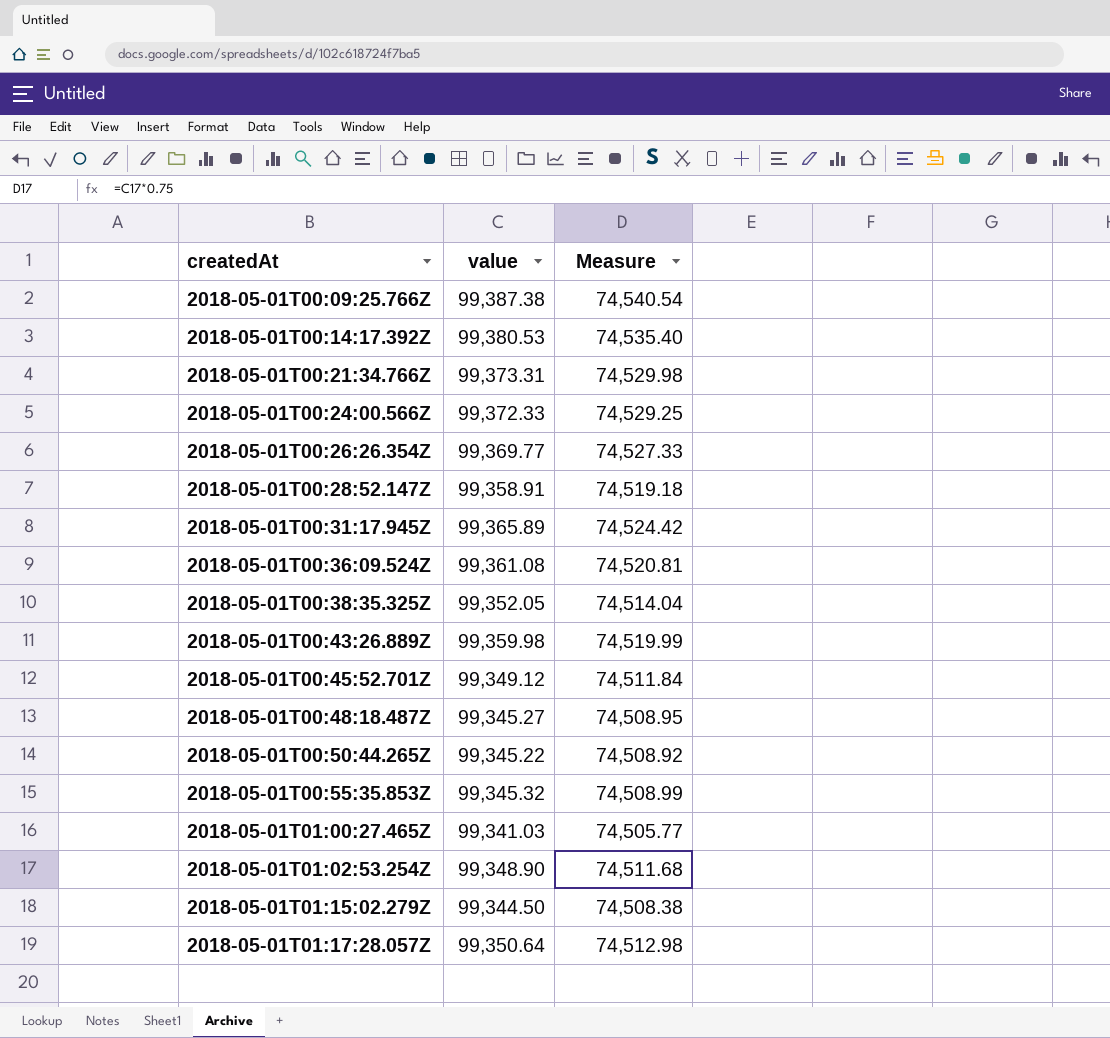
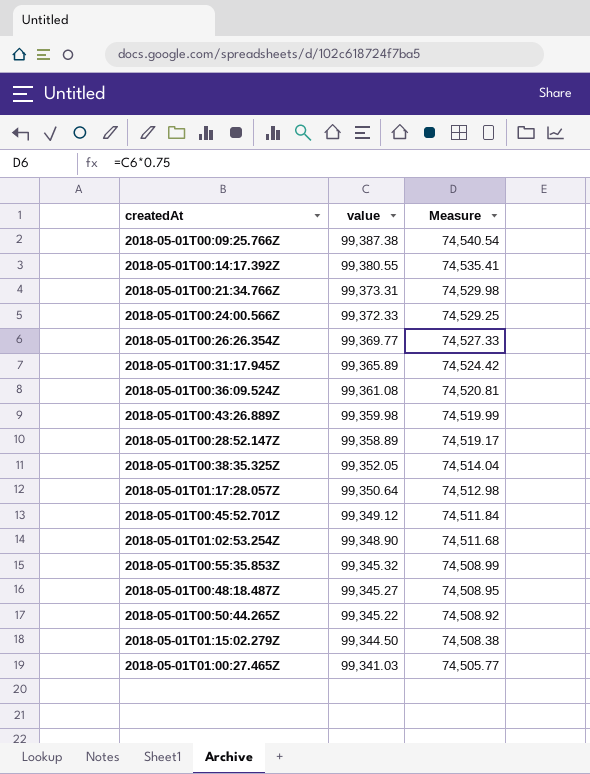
row order: createdAt ascending -> value descending
2018-05-01T00:14:17.392Z | value: 99,380.53 -> 99,380.55
2018-05-01T00:14:17.392Z | Measure: 74,535.40 -> 74,535.41
2018-05-01T00:28:52.147Z | value: 99,358.91 -> 99,358.89
2018-05-01T00:28:52.147Z | Measure: 74,519.18 -> 74,519.17

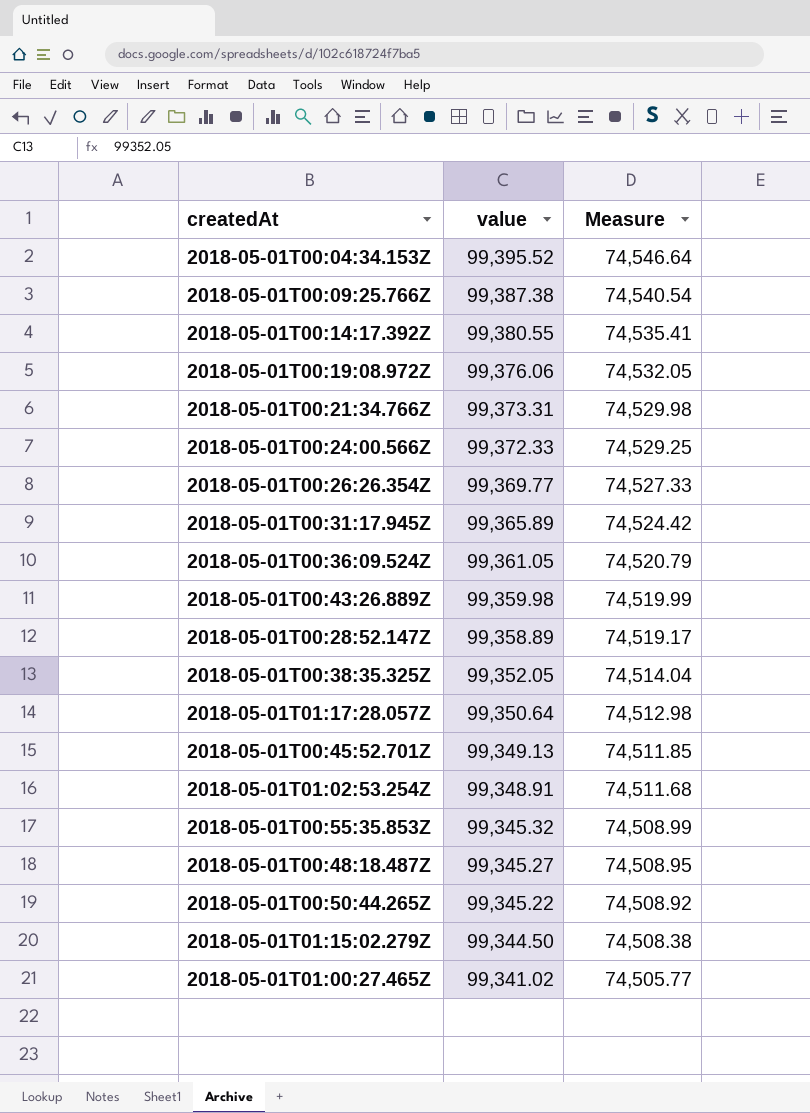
row 2018-05-01T00:04:34.153Z: none -> 99,395.52 | 74,546.64
row 2018-05-01T00:19:08.972Z: none -> 99,376.06 | 74,532.05
2018-05-01T00:36:09.524Z | value: 99,361.08 -> 99,361.05
2018-05-01T00:36:09.524Z | Measure: 74,520.81 -> 74,520.79
2018-05-01T00:45:52.701Z | value: 99,349.12 -> 99,349.13
2018-05-01T00:45:52.701Z | Measure: 74,511.84 -> 74,511.85
2018-05-01T01:02:53.254Z | value: 99,348.90 -> 99,348.91
2018-05-01T01:00:27.465Z | value: 99,341.03 -> 99,341.02

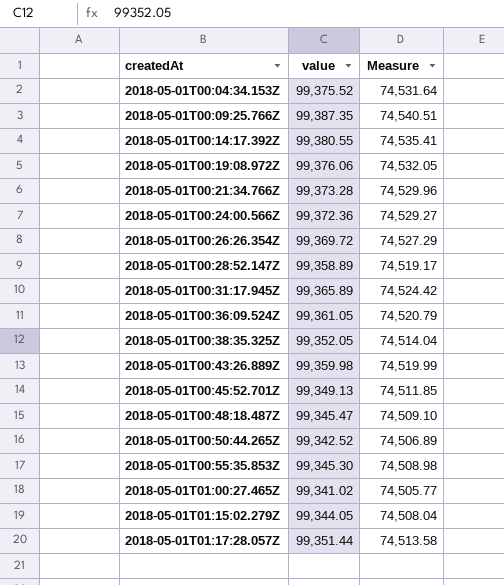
row order: value descending -> createdAt ascending
row 2018-05-01T01:02:53.254Z: 99,348.91 | 74,511.68 -> none
2018-05-01T00:04:34.153Z | value: 99,395.52 -> 99,375.52
2018-05-01T00:04:34.153Z | Measure: 74,546.64 -> 74,531.64
2018-05-01T00:09:25.766Z | value: 99,387.38 -> 99,387.35
2018-05-01T00:09:25.766Z | Measure: 74,540.54 -> 74,540.51
2018-05-01T00:21:34.766Z | value: 99,373.31 -> 99,373.28
2018-05-01T00:21:34.766Z | Measure: 74,529.98 -> 74,529.96
2018-05-01T00:24:00.566Z | value: 99,372.33 -> 99,372.36
2018-05-01T00:24:00.566Z | Measure: 74,529.25 -> 74,529.27
2018-05-01T00:26:26.354Z | value: 99,369.77 -> 99,369.72
2018-05-01T00:26:26.354Z | Measure: 74,527.33 -> 74,527.29
2018-05-01T00:48:18.487Z | value: 99,345.27 -> 99,345.47
2018-05-01T00:48:18.487Z | Measure: 74,508.95 -> 74,509.10
2018-05-01T00:50:44.265Z | value: 99,345.22 -> 99,342.52
2018-05-01T00:50:44.265Z | Measure: 74,508.92 -> 74,506.89
2018-05-01T00:55:35.853Z | value: 99,345.32 -> 99,345.30
2018-05-01T00:55:35.853Z | Measure: 74,508.99 -> 74,508.98
2018-05-01T01:15:02.279Z | value: 99,344.50 -> 99,344.05
2018-05-01T01:15:02.279Z | Measure: 74,508.38 -> 74,508.04
2018-05-01T01:17:28.057Z | value: 99,350.64 -> 99,351.44
2018-05-01T01:17:28.057Z | Measure: 74,512.98 -> 74,513.58

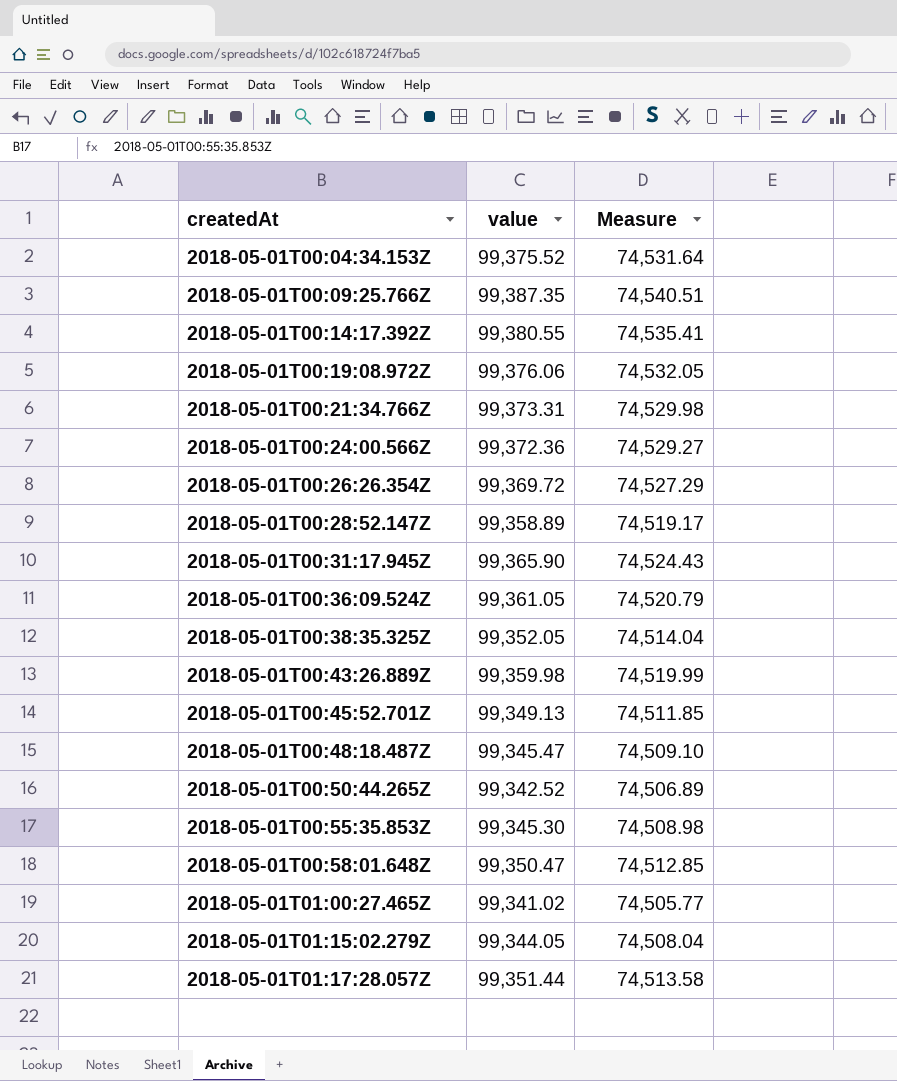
2018-05-01T00:21:34.766Z | value: 99,373.28 -> 99,373.31
2018-05-01T00:21:34.766Z | Measure: 74,529.96 -> 74,529.98
2018-05-01T00:31:17.945Z | value: 99,365.89 -> 99,365.90
2018-05-01T00:31:17.945Z | Measure: 74,524.42 -> 74,524.43
row 2018-05-01T00:58:01.648Z: none -> 99,350.47 | 74,512.85

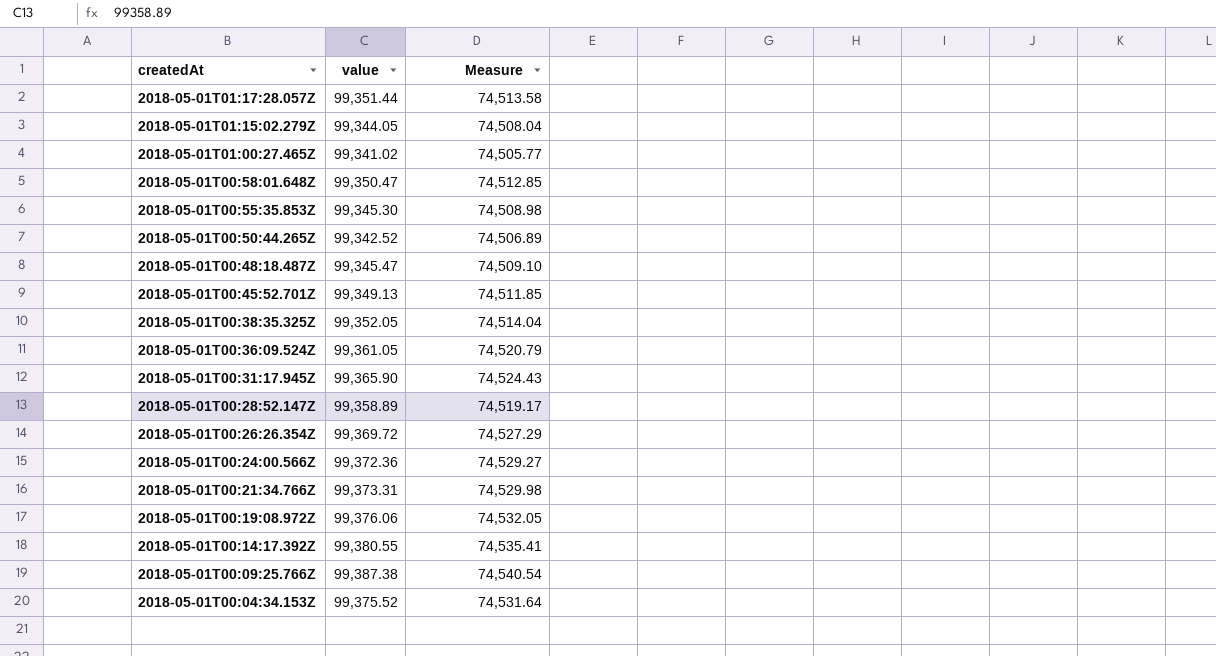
row order: createdAt ascending -> createdAt descending
row 2018-05-01T00:43:26.889Z: 99,359.98 | 74,519.99 -> none
2018-05-01T00:09:25.766Z | value: 99,387.35 -> 99,387.38
2018-05-01T00:09:25.766Z | Measure: 74,540.51 -> 74,540.54

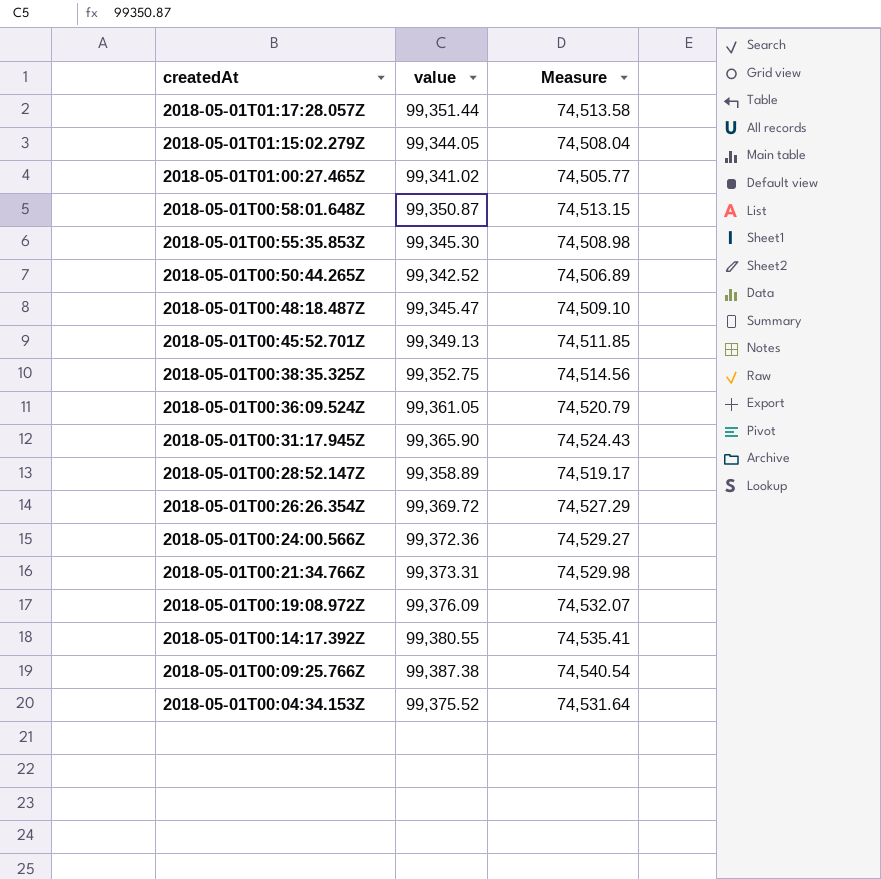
2018-05-01T00:58:01.648Z | value: 99,350.47 -> 99,350.87
2018-05-01T00:58:01.648Z | Measure: 74,512.85 -> 74,513.15
2018-05-01T00:38:35.325Z | value: 99,352.05 -> 99,352.75
2018-05-01T00:38:35.325Z | Measure: 74,514.04 -> 74,514.56
2018-05-01T00:19:08.972Z | value: 99,376.06 -> 99,376.09
2018-05-01T00:19:08.972Z | Measure: 74,532.05 -> 74,532.07

